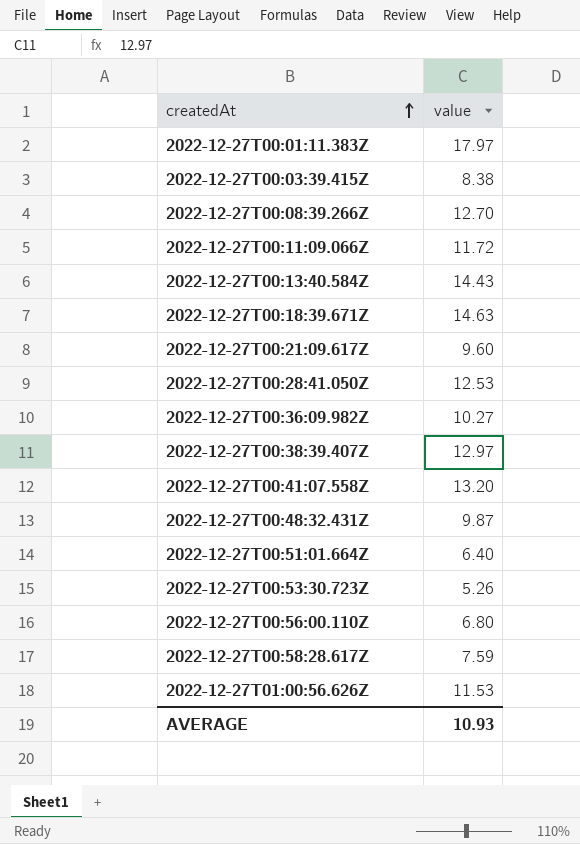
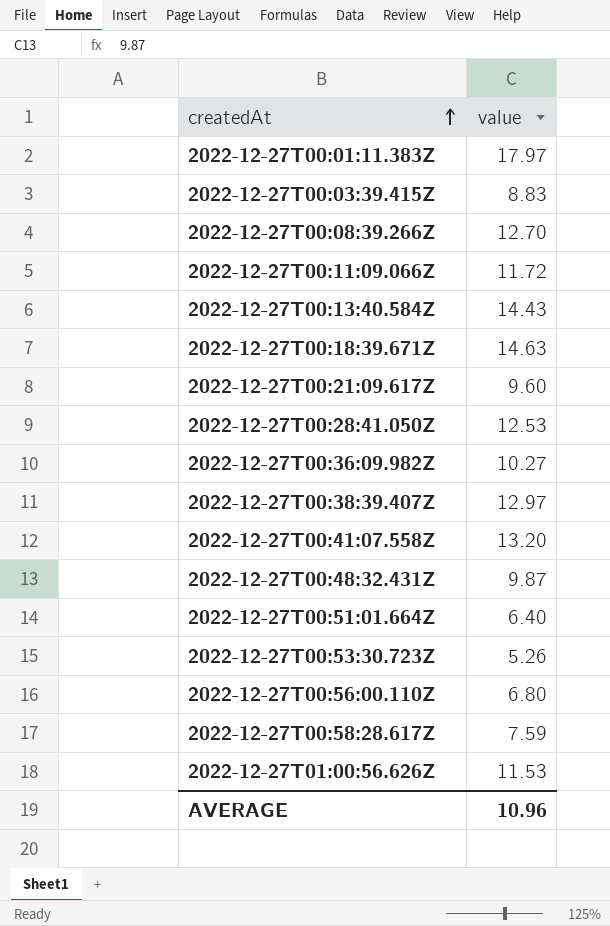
2022-12-27T00:03:39.415Z | value: 8.38 -> 8.83
AVERAGE | value: 10.93 -> 10.96

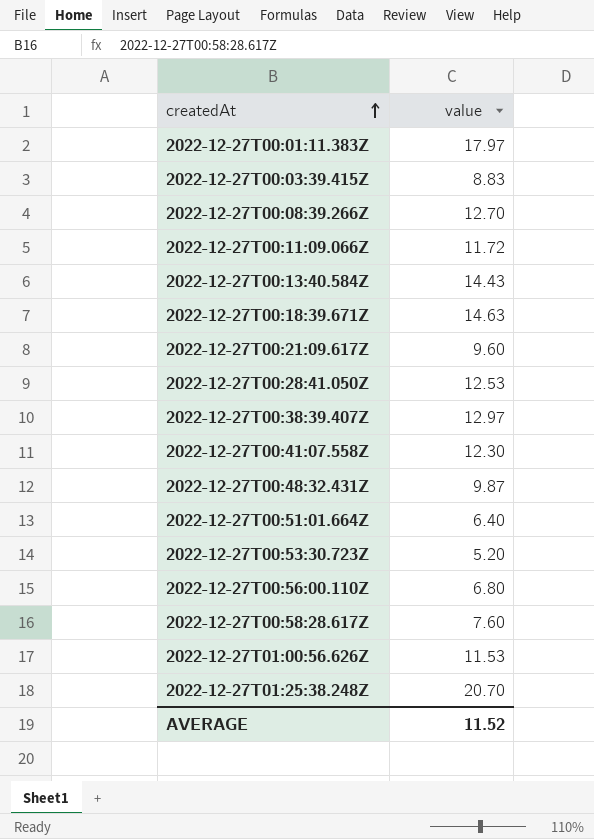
row 2022-12-27T00:36:09.982Z: 10.27 -> none
2022-12-27T00:41:07.558Z | value: 13.20 -> 12.30
2022-12-27T00:53:30.723Z | value: 5.26 -> 5.20
2022-12-27T00:58:28.617Z | value: 7.59 -> 7.60
row 2022-12-27T01:25:38.248Z: none -> 20.70
AVERAGE | value: 10.96 -> 11.52

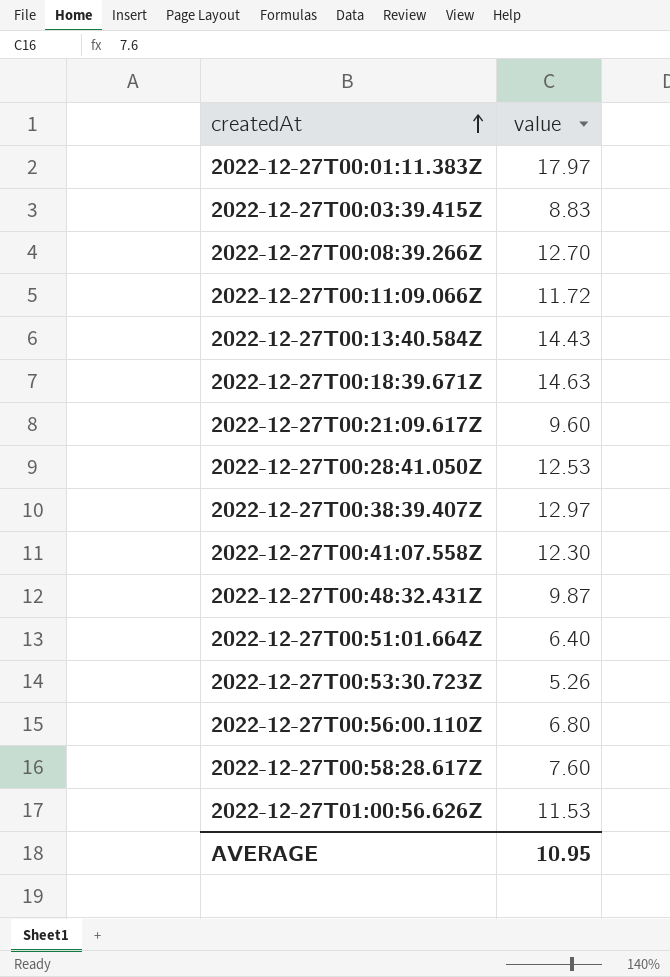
row 2022-12-27T01:25:38.248Z: 20.70 -> none
2022-12-27T00:53:30.723Z | value: 5.20 -> 5.26
AVERAGE | value: 11.52 -> 10.95

